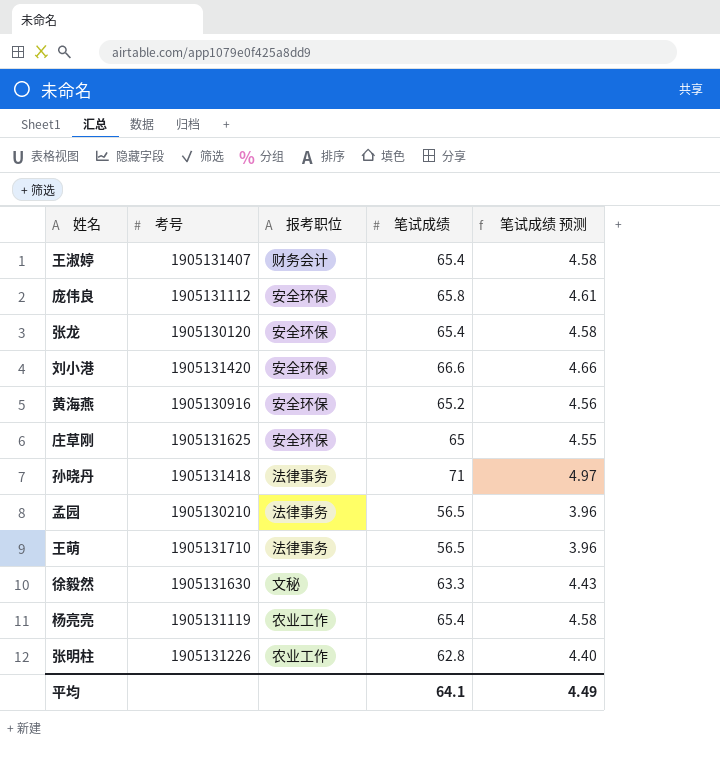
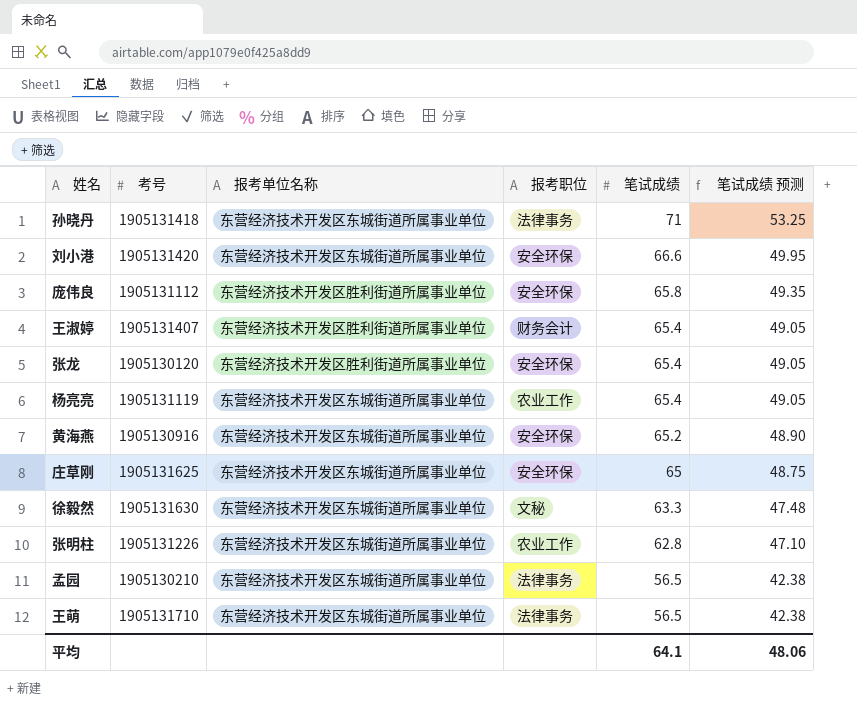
row order: none -> 笔试成绩 descending
column 报考单位名称 | position: none -> 3
column 笔试成绩 预测 | formula: [笔试成绩] * 0.07 -> [笔试成绩] * 0.75
平均 | 笔试成绩 预测: 4.49 -> 48.06

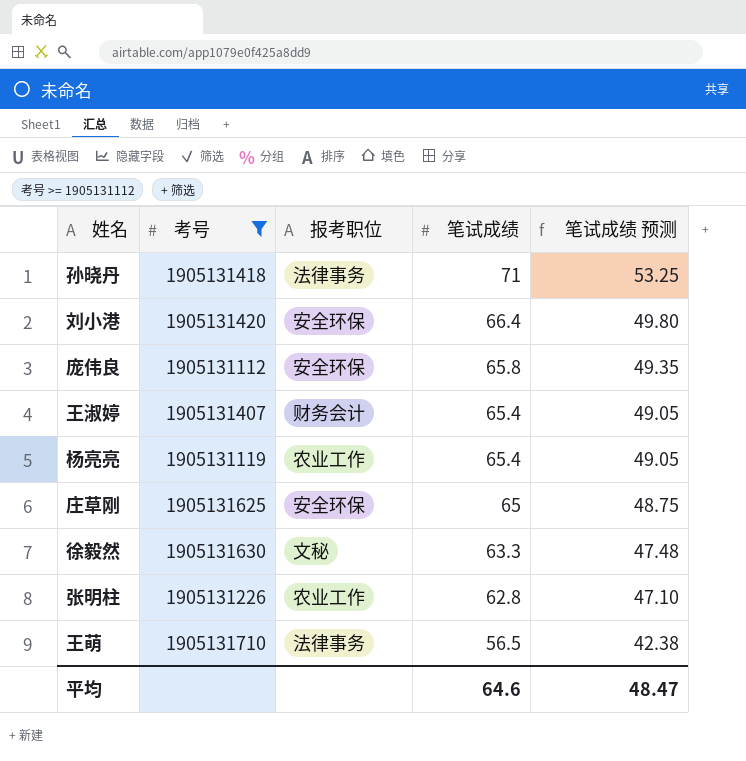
filter: none -> 考号 >= 1905131112
column 报考单位名称 | position: 3 -> none
刘小港 | 笔试成绩: 66.6 -> 66.4
刘小港 | 笔试成绩 预测: 49.95 -> 49.80
平均 | 笔试成绩: 64.1 -> 64.6
平均 | 笔试成绩 预测: 48.06 -> 48.47

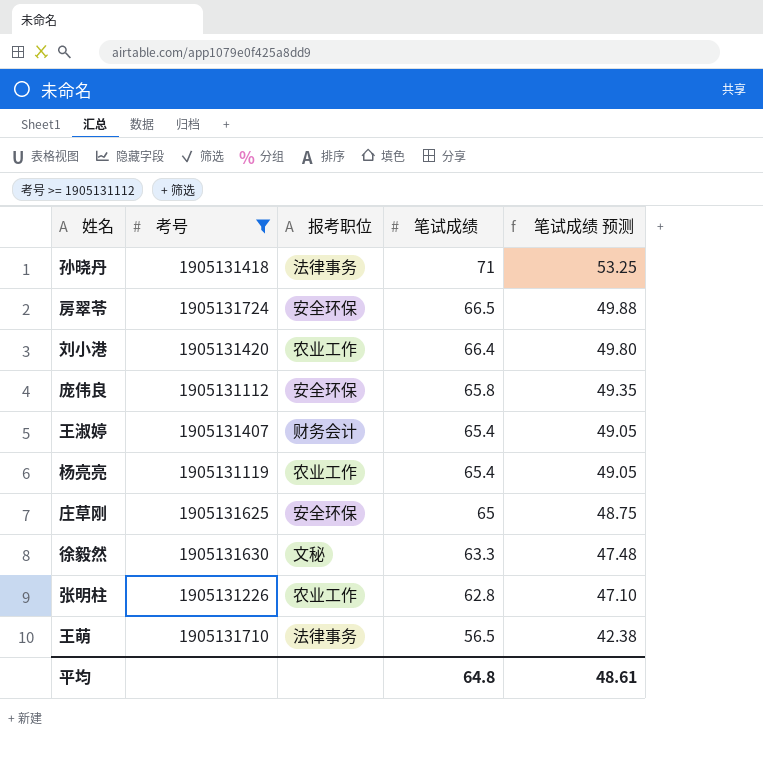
row 房翠苓: none -> 1905131724 | 安全环保 | 66.5 | 49.88
刘小港 | 报考职位: 安全环保 -> 农业工作
平均 | 笔试成绩: 64.6 -> 64.8
平均 | 笔试成绩 预测: 48.47 -> 48.61

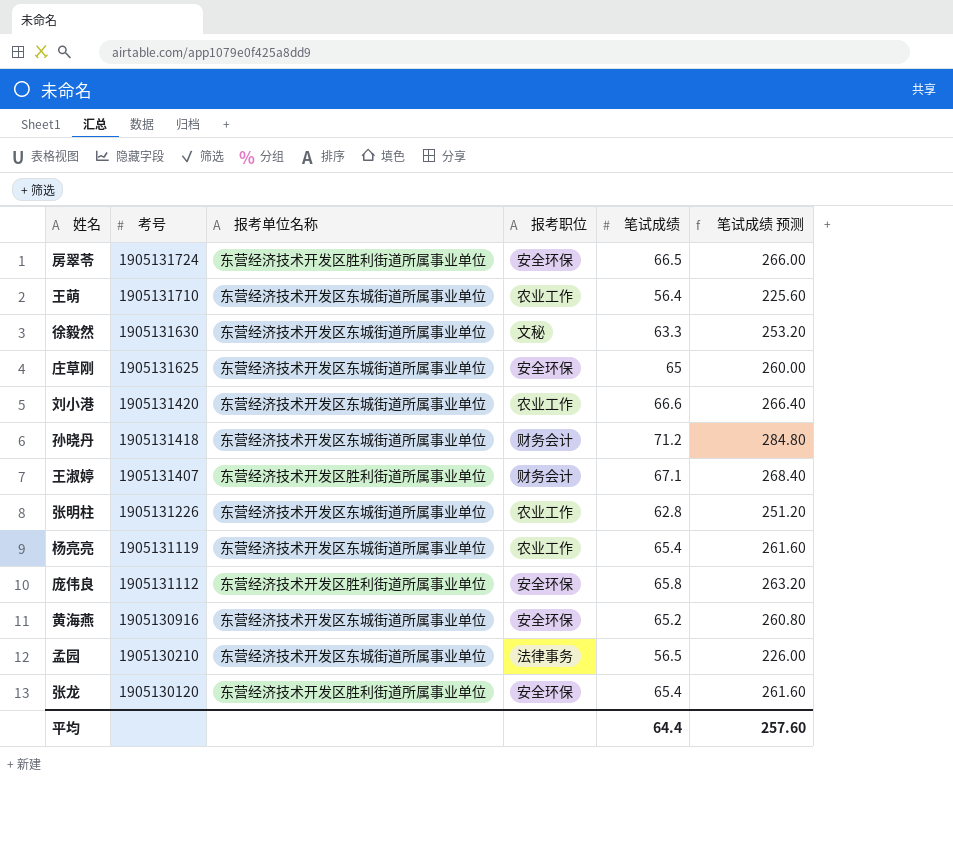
filter: 考号 >= 1905131112 -> none
row order: 笔试成绩 descending -> 考号 descending
column 报考单位名称 | position: none -> 3
column 笔试成绩 预测 | formula: [笔试成绩] * 0.75 -> [笔试成绩] * 4
王萌 | 报考职位: 法律事务 -> 农业工作
王萌 | 笔试成绩: 56.5 -> 56.4
刘小港 | 笔试成绩: 66.4 -> 66.6
孙晓丹 | 报考职位: 法律事务 -> 财务会计
孙晓丹 | 笔试成绩: 71 -> 71.2
王淑婷 | 笔试成绩: 65.4 -> 67.1
平均 | 笔试成绩: 64.8 -> 64.4
平均 | 笔试成绩 预测: 48.61 -> 257.60

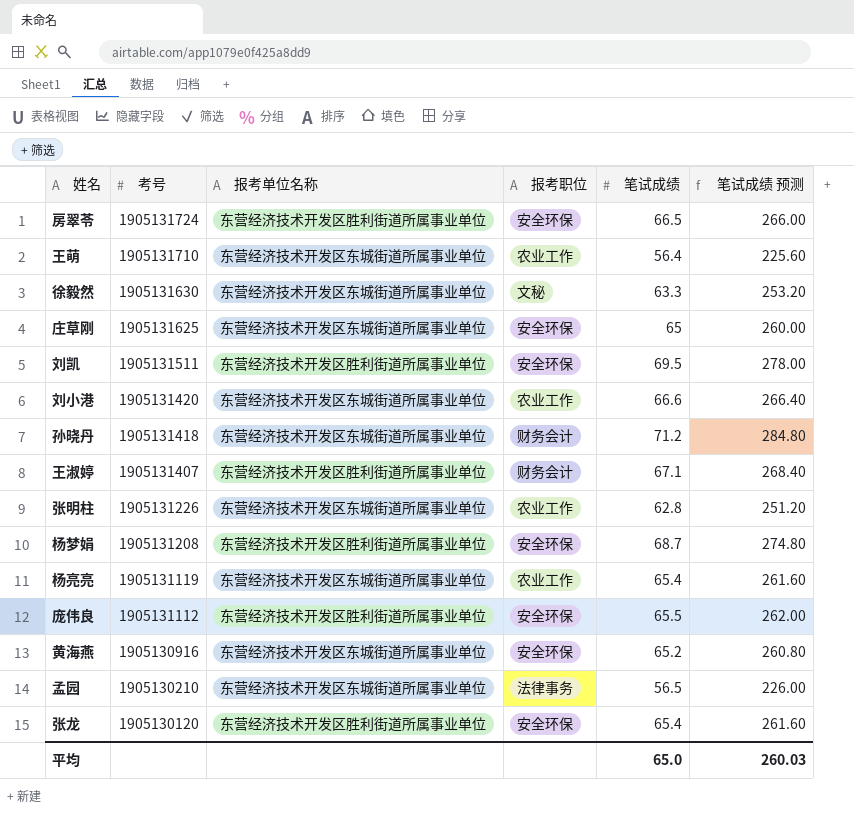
row 刘凯: none -> 1905131511 | 东营经济技术开发区胜利街道所属事业单位 | 安全环保 | 69.5 | 278.00
row 杨梦娟: none -> 1905131208 | 东营经济技术开发区胜利街道所属事业单位 | 安全环保 | 68.7 | 274.80
庞伟良 | 笔试成绩: 65.8 -> 65.5
庞伟良 | 笔试成绩 预测: 263.20 -> 262.00
平均 | 笔试成绩: 64.4 -> 65.0
平均 | 笔试成绩 预测: 257.60 -> 260.03

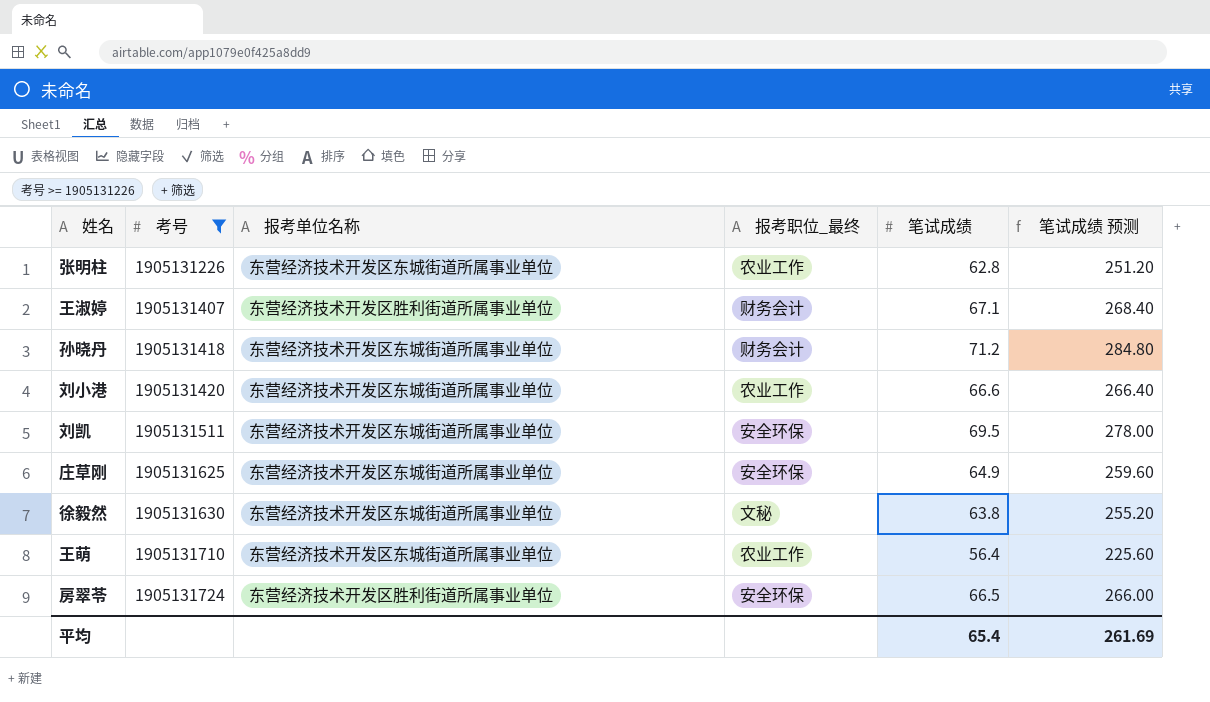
filter: none -> 考号 >= 1905131226
row order: 考号 descending -> 考号 ascending
column name: 报考职位 -> 报考职位_最终
刘凯 | 报考单位名称: 东营经济技术开发区胜利街道所属事业单位 -> 东营经济技术开发区东城街道所属事业单位
庄草刚 | 笔试成绩: 65 -> 64.9
庄草刚 | 笔试成绩 预测: 260.00 -> 259.60
徐毅然 | 笔试成绩: 63.3 -> 63.8
徐毅然 | 笔试成绩 预测: 253.20 -> 255.20
平均 | 笔试成绩: 65.0 -> 65.4
平均 | 笔试成绩 预测: 260.03 -> 261.69

